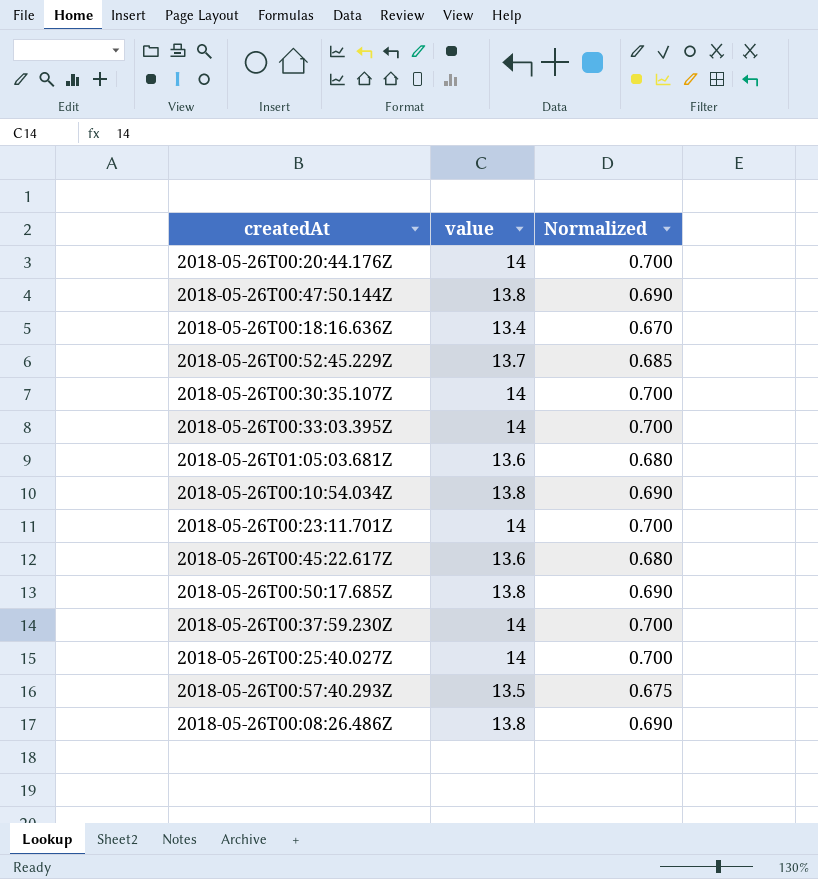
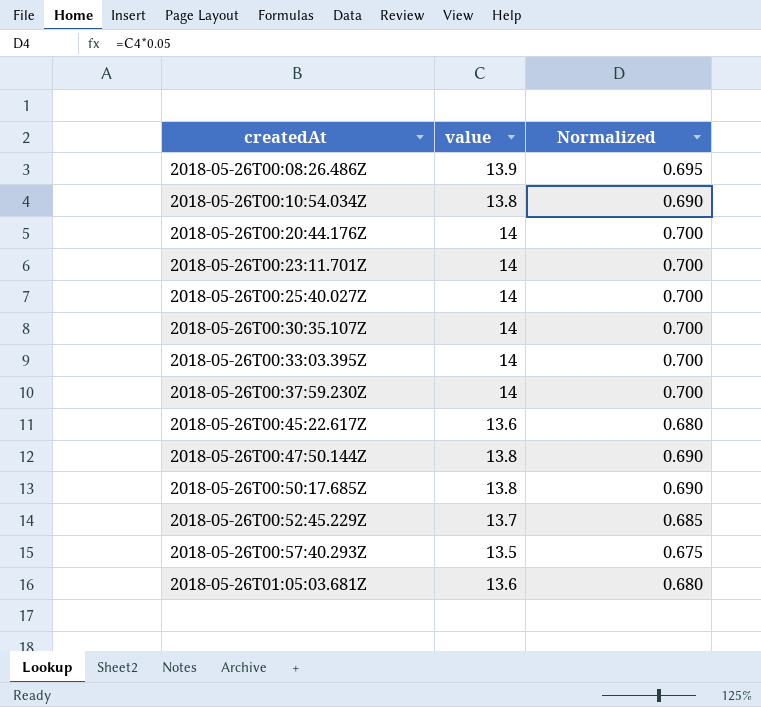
row order: none -> createdAt ascending
row 2018-05-26T00:18:16.636Z: 13.4 | 0.670 -> none
2018-05-26T00:08:26.486Z | value: 13.8 -> 13.9
2018-05-26T00:08:26.486Z | Normalized: 0.690 -> 0.695

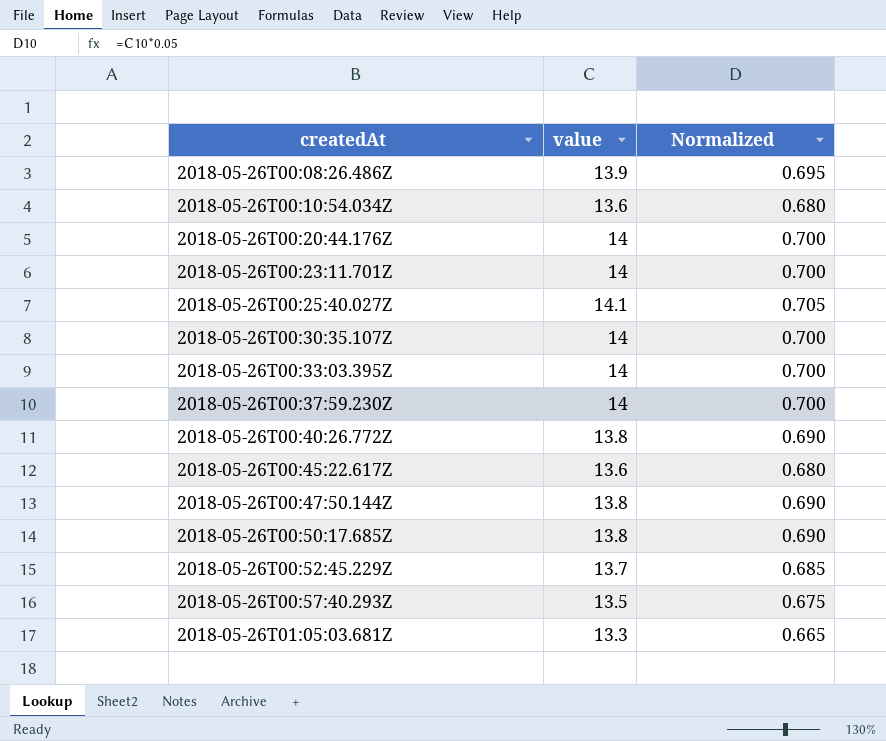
2018-05-26T00:10:54.034Z | value: 13.8 -> 13.6
2018-05-26T00:10:54.034Z | Normalized: 0.690 -> 0.680
2018-05-26T00:25:40.027Z | value: 14 -> 14.1
2018-05-26T00:25:40.027Z | Normalized: 0.700 -> 0.705
row 2018-05-26T00:40:26.772Z: none -> 13.8 | 0.690
2018-05-26T01:05:03.681Z | value: 13.6 -> 13.3
2018-05-26T01:05:03.681Z | Normalized: 0.680 -> 0.665

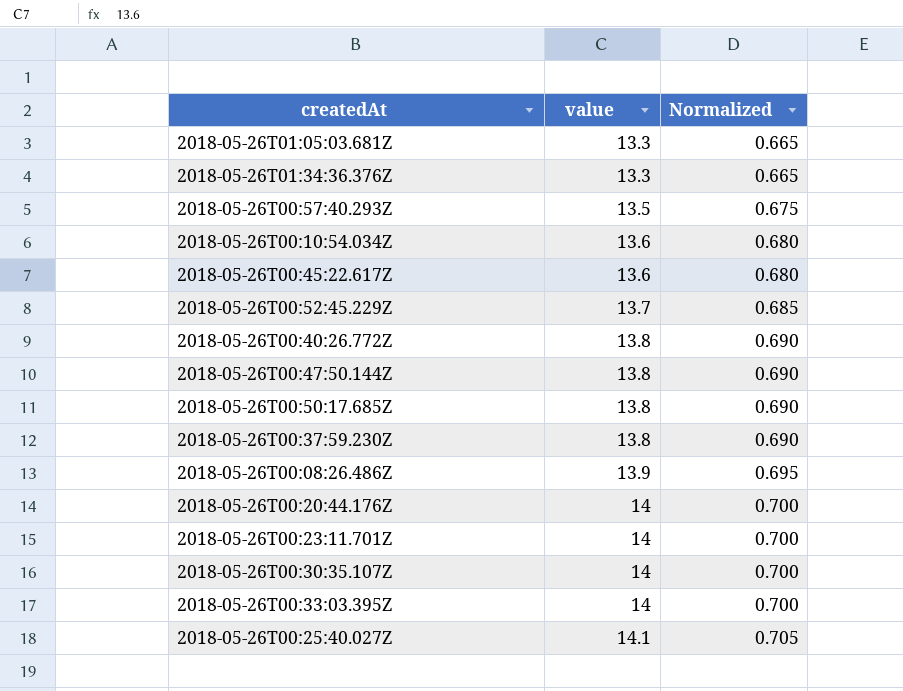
row order: createdAt ascending -> value ascending
row 2018-05-26T01:34:36.376Z: none -> 13.3 | 0.665
2018-05-26T00:37:59.230Z | value: 14 -> 13.8
2018-05-26T00:37:59.230Z | Normalized: 0.700 -> 0.690

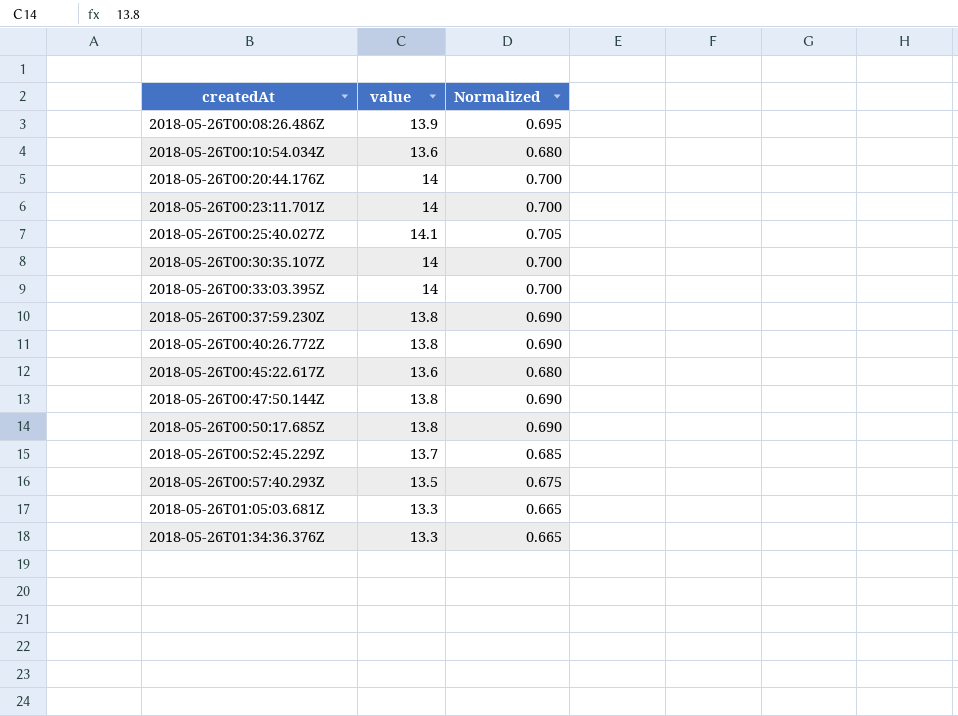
row order: value ascending -> createdAt ascending

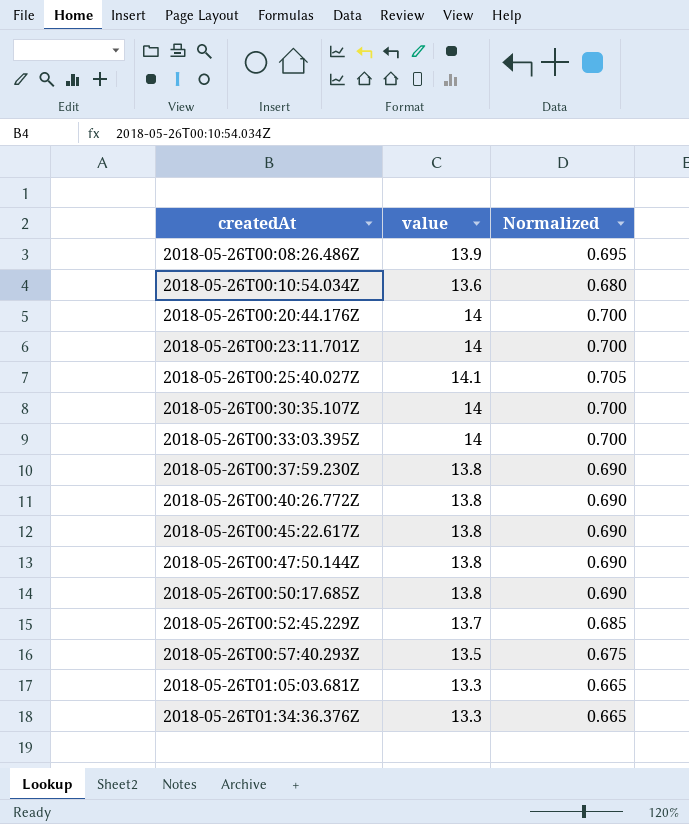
2018-05-26T00:45:22.617Z | value: 13.6 -> 13.8
2018-05-26T00:45:22.617Z | Normalized: 0.680 -> 0.690

